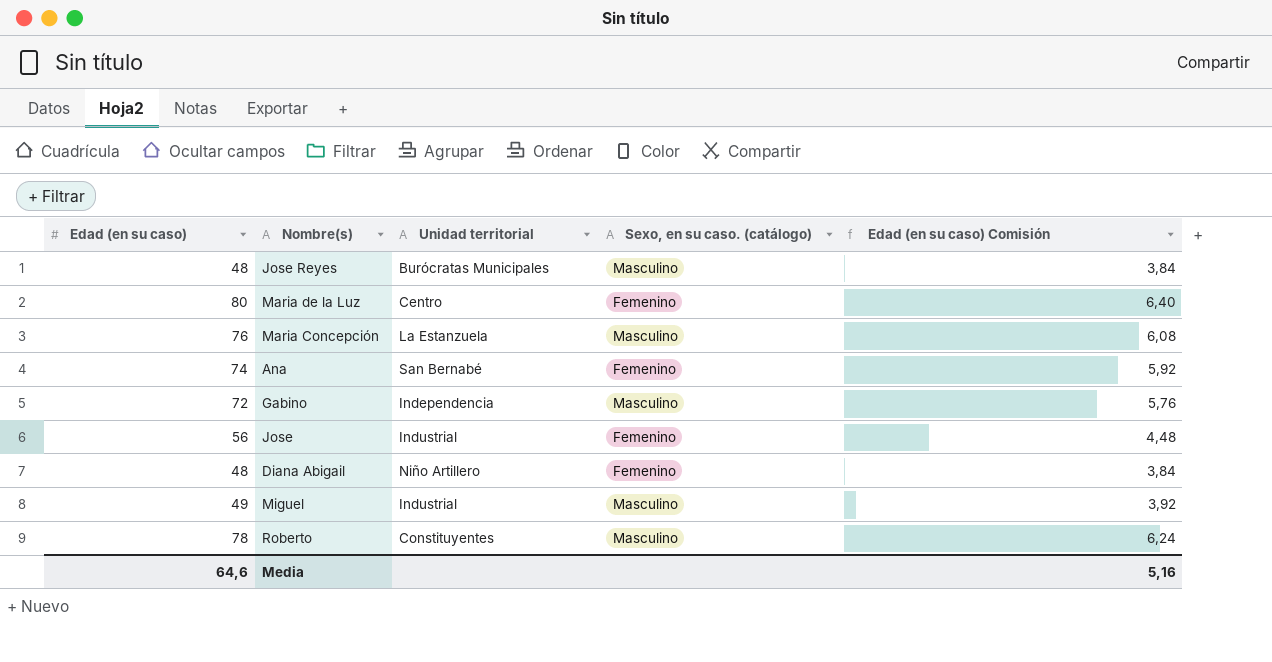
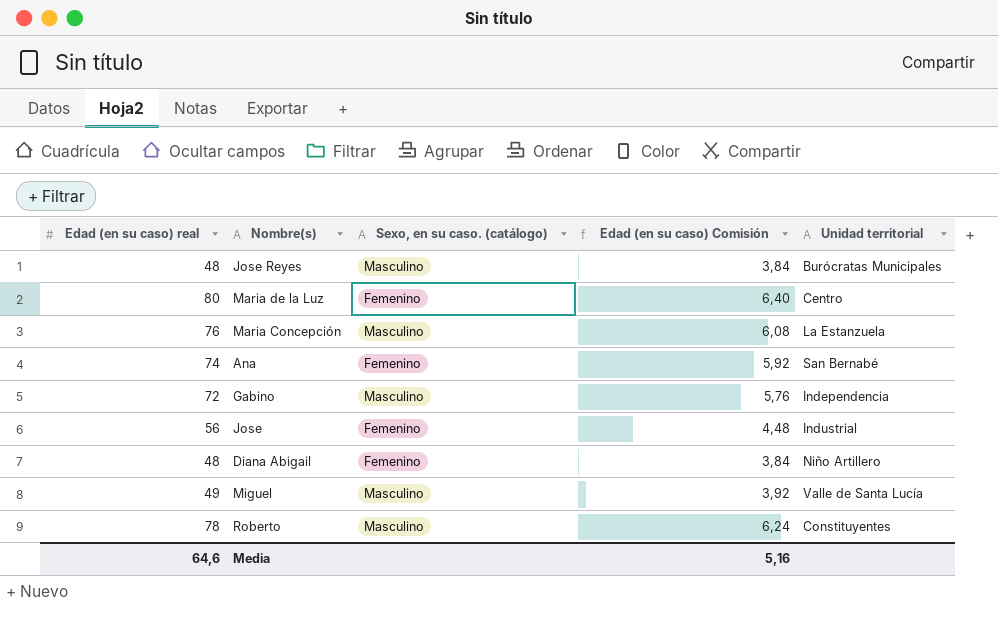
column name: Edad (en su caso) -> Edad (en su caso) real
column Unidad territorial | position: 3 -> 5
Miguel | Unidad territorial: Industrial -> Valle de Santa Lucía

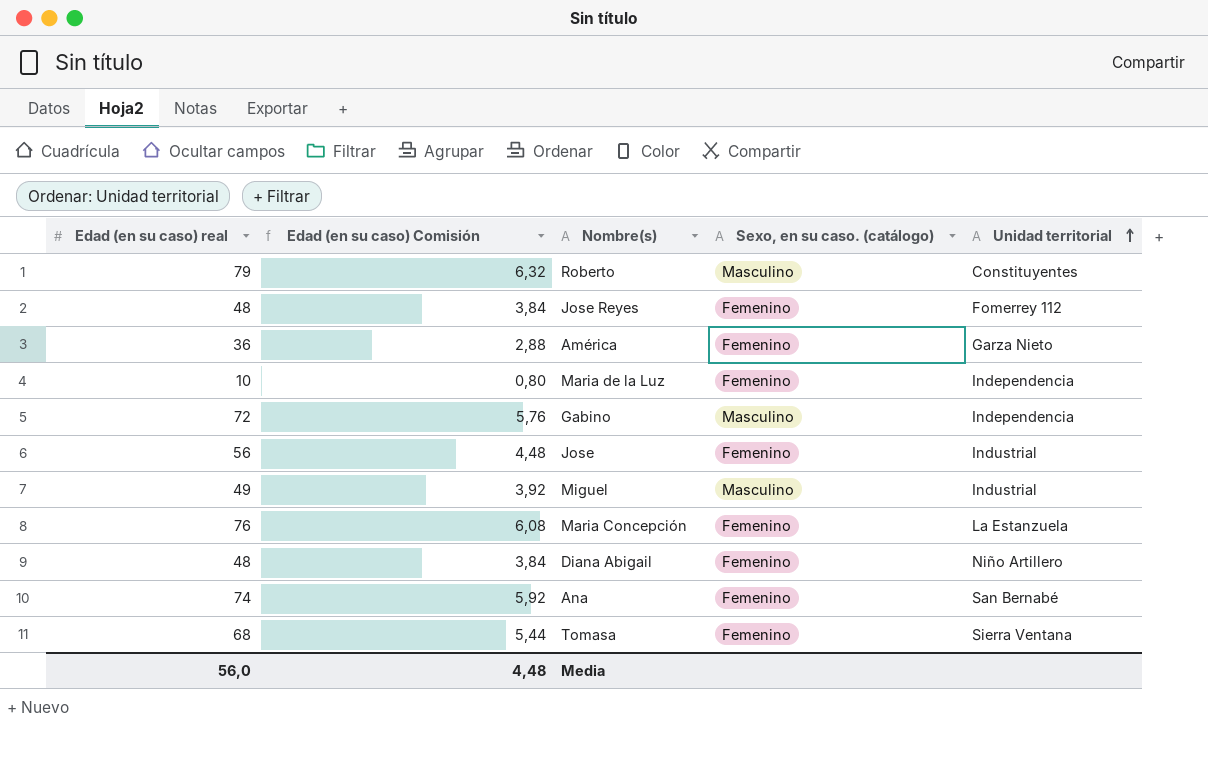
row order: none -> Unidad territorial ascending
column Edad (en su caso) Comisión | position: 4 -> 2
Roberto | Edad (en su caso) real: 78 -> 79
Roberto | Edad (en su caso) Comisión: 6,24 -> 6,32
Jose Reyes | Sexo, en su caso. (catálogo): Masculino -> Femenino
Jose Reyes | Unidad territorial: Burócratas Municipales -> Fomerrey 112
row América: none -> 36 | 2,88 | Femenino | Garza Nieto
Maria de la Luz | Edad (en su caso) real: 80 -> 10
Maria de la Luz | Edad (en su caso) Comisión: 6,40 -> 0,80
Maria de la Luz | Unidad territorial: Centro -> Independencia
Miguel | Unidad territorial: Valle de Santa Lucía -> Industrial
Maria Concepción | Sexo, en su caso. (catálogo): Masculino -> Femenino
row Tomasa: none -> 68 | 5,44 | Femenino | Sierra Ventana
Media | Edad (en su caso) real: 64,6 -> 56,0
Media | Edad (en su caso) Comisión: 5,16 -> 4,48

